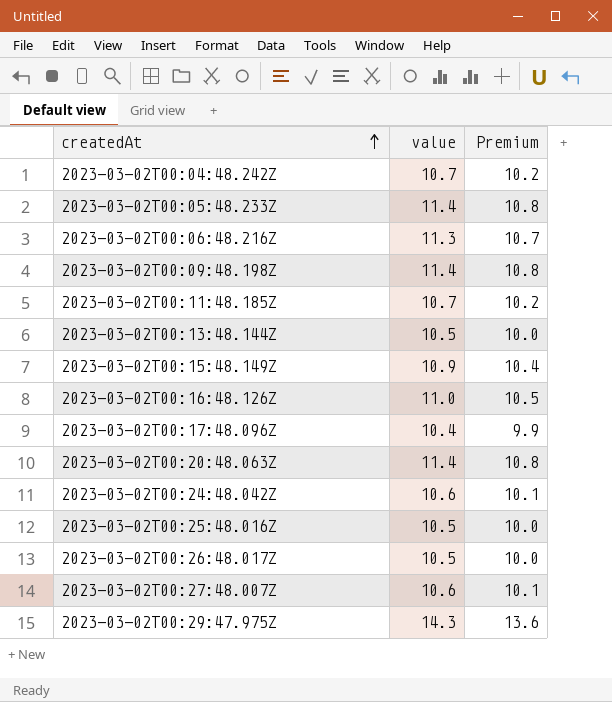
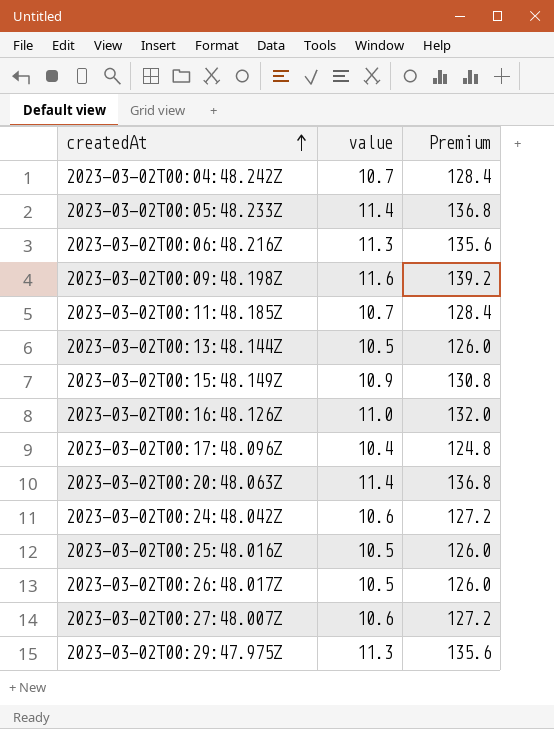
column Premium | formula: [value] * 0.95 -> [value] * 12
2023-03-02T00:09:48.198Z | value: 11.4 -> 11.6
2023-03-02T00:29:47.975Z | value: 14.3 -> 11.3

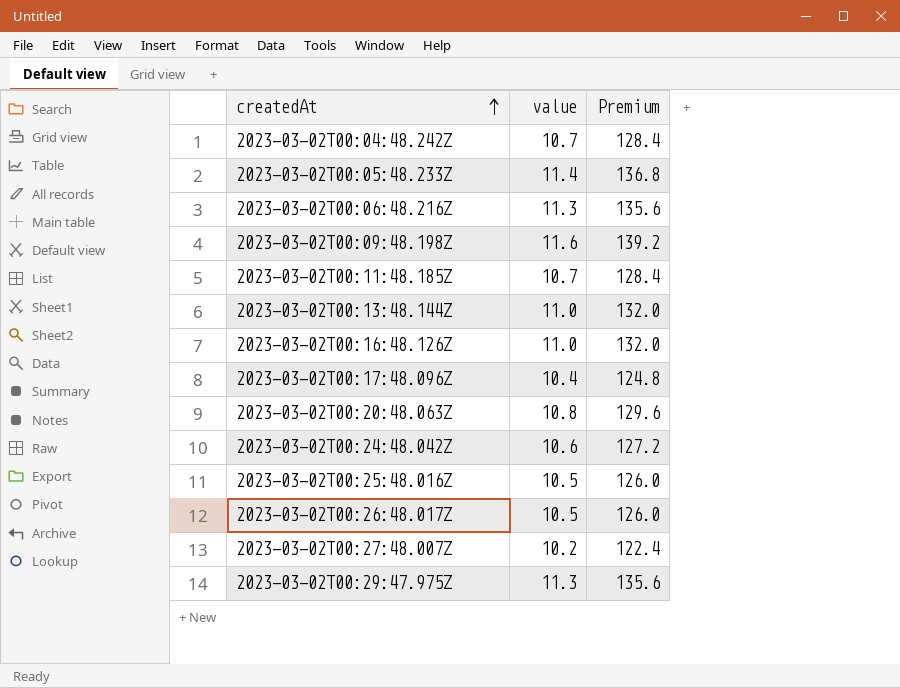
row 2023-03-02T00:15:48.149Z: 10.9 | 130.8 -> none
2023-03-02T00:13:48.144Z | value: 10.5 -> 11.0
2023-03-02T00:13:48.144Z | Premium: 126.0 -> 132.0
2023-03-02T00:20:48.063Z | value: 11.4 -> 10.8
2023-03-02T00:20:48.063Z | Premium: 136.8 -> 129.6
2023-03-02T00:27:48.007Z | value: 10.6 -> 10.2
2023-03-02T00:27:48.007Z | Premium: 127.2 -> 122.4

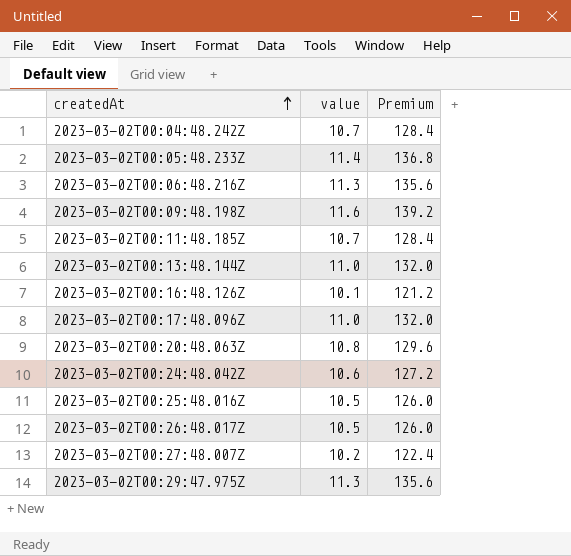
2023-03-02T00:16:48.126Z | value: 11.0 -> 10.1
2023-03-02T00:16:48.126Z | Premium: 132.0 -> 121.2
2023-03-02T00:17:48.096Z | value: 10.4 -> 11.0
2023-03-02T00:17:48.096Z | Premium: 124.8 -> 132.0

